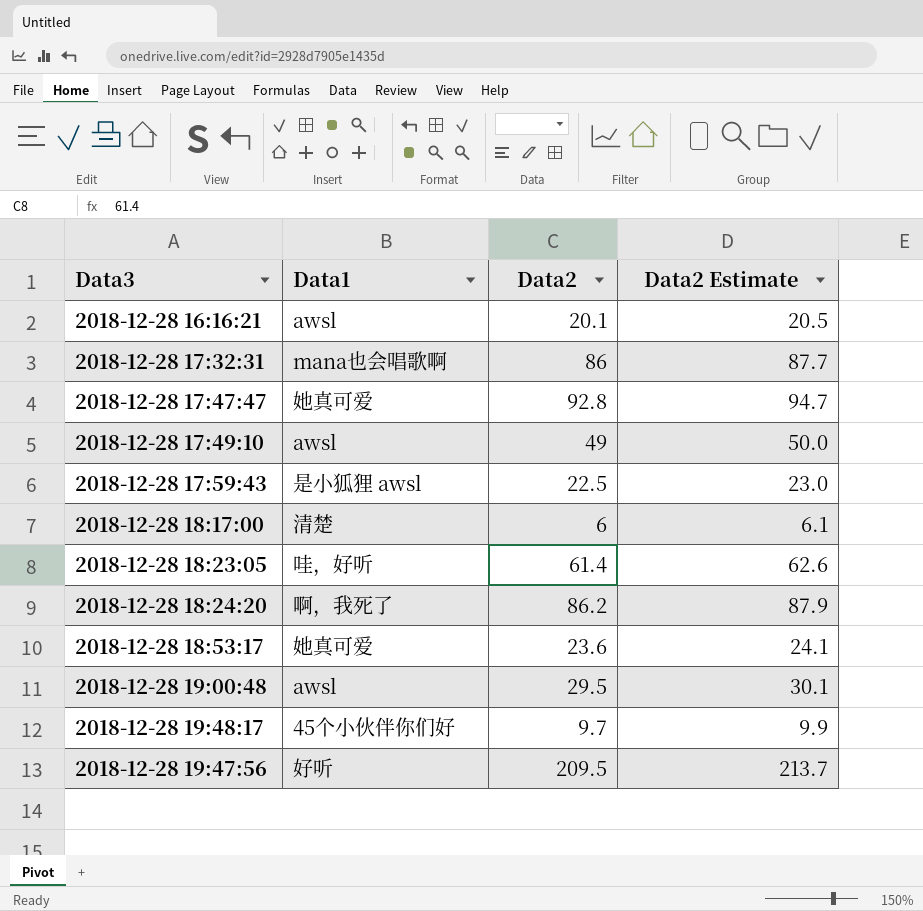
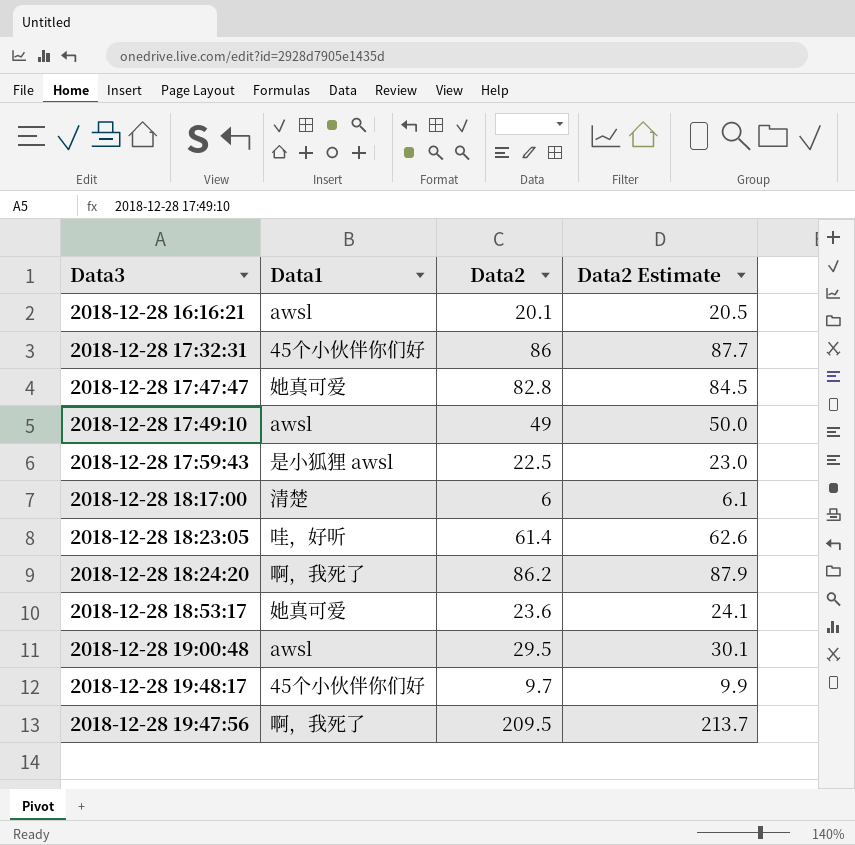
2018-12-28 17:32:31 | Data1: mana也会唱歌啊 -> 45个小伙伴你们好
2018-12-28 17:47:47 | Data2: 92.8 -> 82.8
2018-12-28 17:47:47 | Data2 Estimate: 94.7 -> 84.5
2018-12-28 19:47:56 | Data1: 好听 -> 啊，我死了

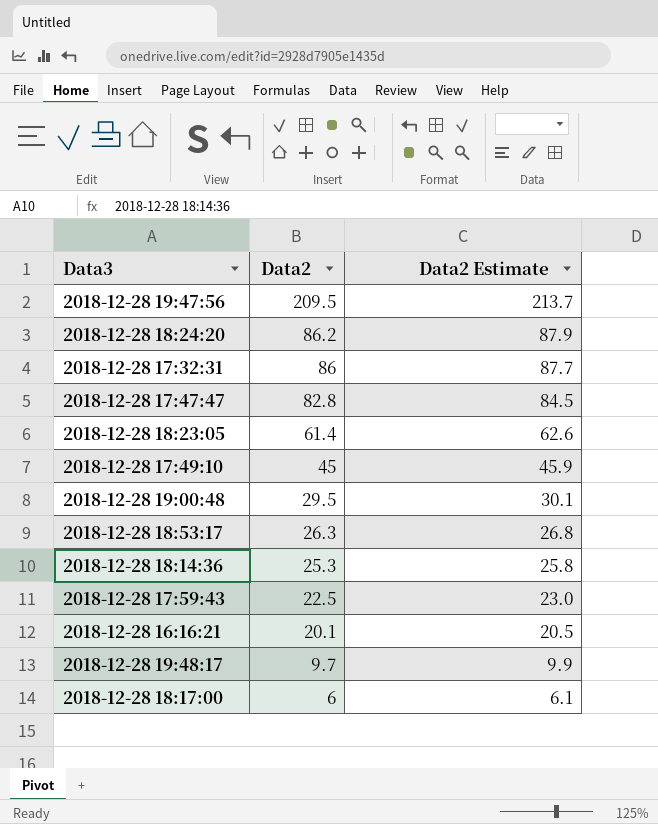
row order: none -> Data2 descending
column Data1 | position: 2 -> none
2018-12-28 17:49:10 | Data2: 49 -> 45
2018-12-28 17:49:10 | Data2 Estimate: 50.0 -> 45.9
2018-12-28 18:53:17 | Data2: 23.6 -> 26.3
2018-12-28 18:53:17 | Data2 Estimate: 24.1 -> 26.8
row 2018-12-28 18:14:36: none -> 25.3 | 25.8

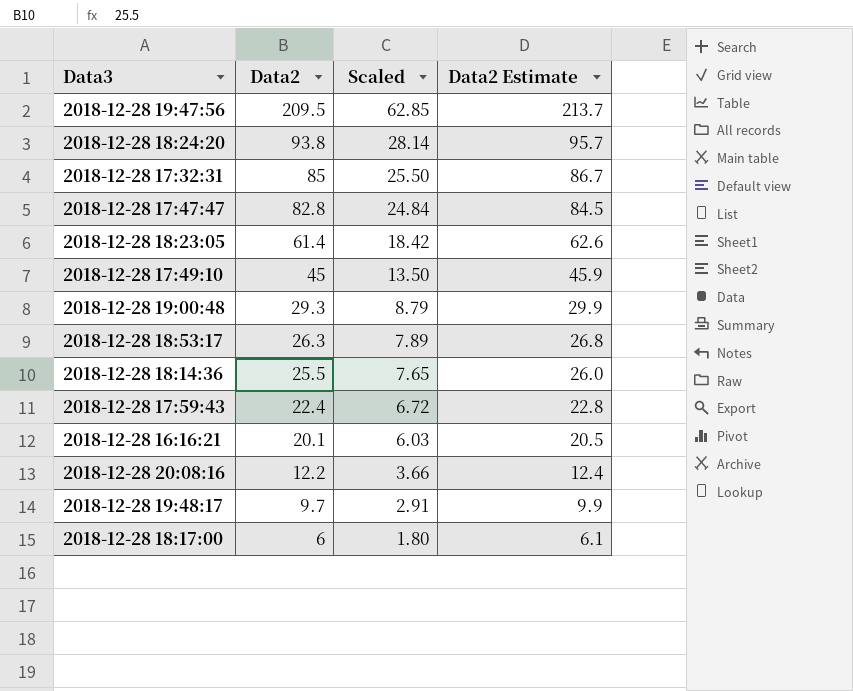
column Scaled | formula: none -> [Data2] * 0.3
2018-12-28 18:24:20 | Data2: 86.2 -> 93.8
2018-12-28 18:24:20 | Data2 Estimate: 87.9 -> 95.7
2018-12-28 17:32:31 | Data2: 86 -> 85
2018-12-28 17:32:31 | Data2 Estimate: 87.7 -> 86.7
2018-12-28 19:00:48 | Data2: 29.5 -> 29.3
2018-12-28 19:00:48 | Data2 Estimate: 30.1 -> 29.9
2018-12-28 18:14:36 | Data2: 25.3 -> 25.5
2018-12-28 18:14:36 | Data2 Estimate: 25.8 -> 26.0
2018-12-28 17:59:43 | Data2: 22.5 -> 22.4
2018-12-28 17:59:43 | Data2 Estimate: 23.0 -> 22.8
row 2018-12-28 20:08:16: none -> 12.2 | 3.66 | 12.4

